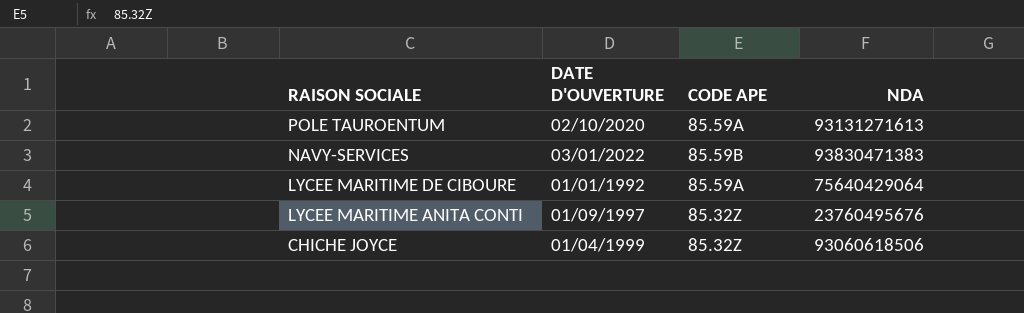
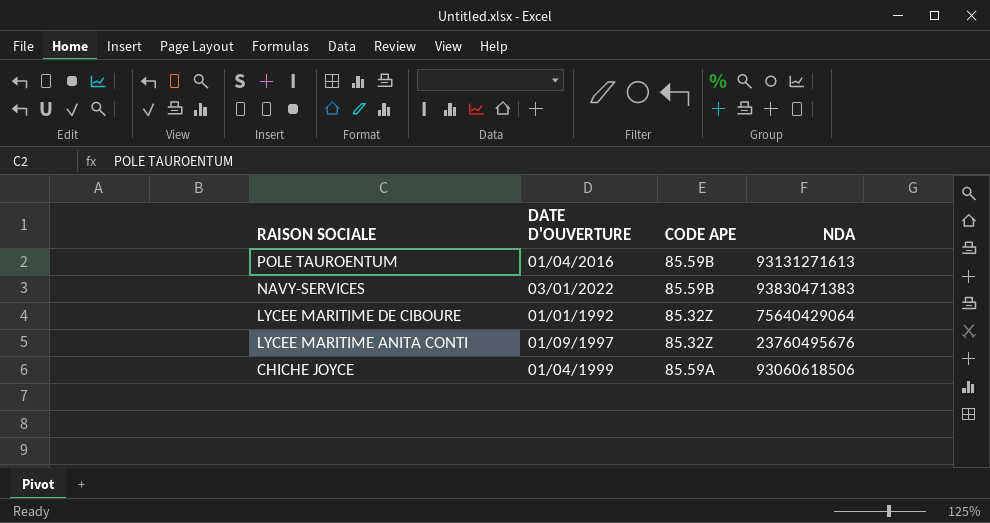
POLE TAUROENTUM | DATE D'OUVERTURE: 02/10/2020 -> 01/04/2016
POLE TAUROENTUM | CODE APE: 85.59A -> 85.59B
LYCEE MARITIME DE CIBOURE | CODE APE: 85.59A -> 85.32Z
CHICHE JOYCE | CODE APE: 85.32Z -> 85.59A

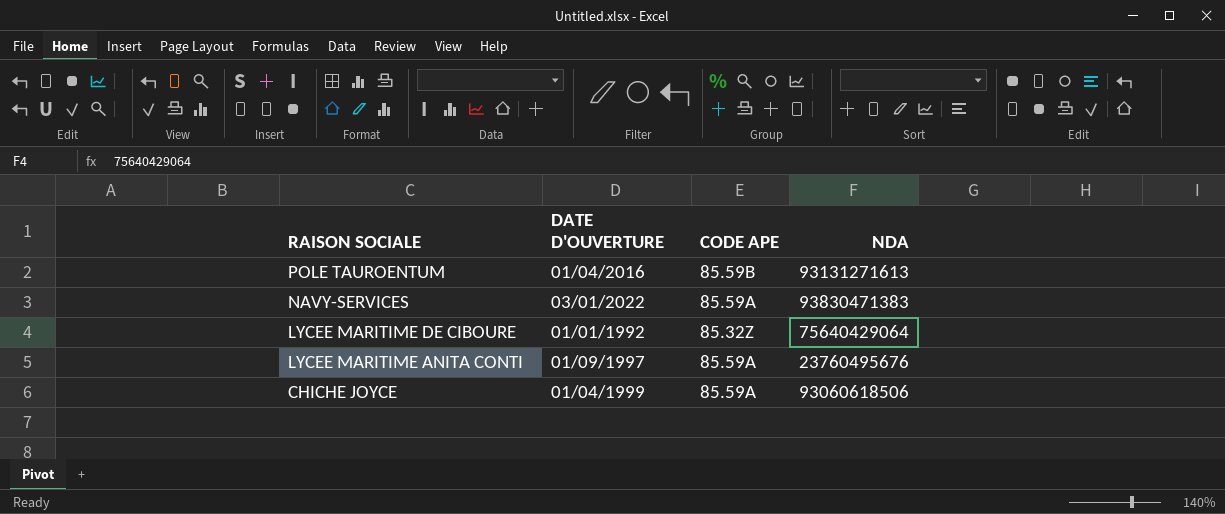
NAVY-SERVICES | CODE APE: 85.59B -> 85.59A
LYCEE MARITIME ANITA CONTI | CODE APE: 85.32Z -> 85.59A

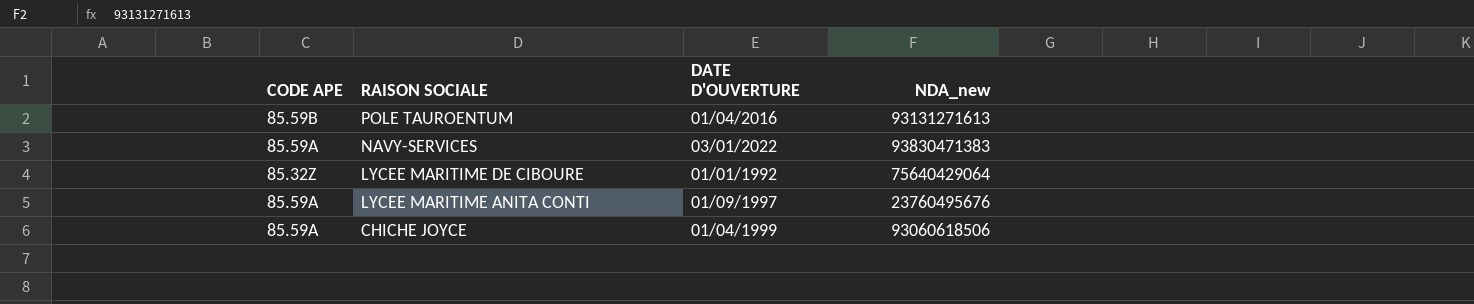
column CODE APE | position: 3 -> 1
column name: NDA -> NDA_new

